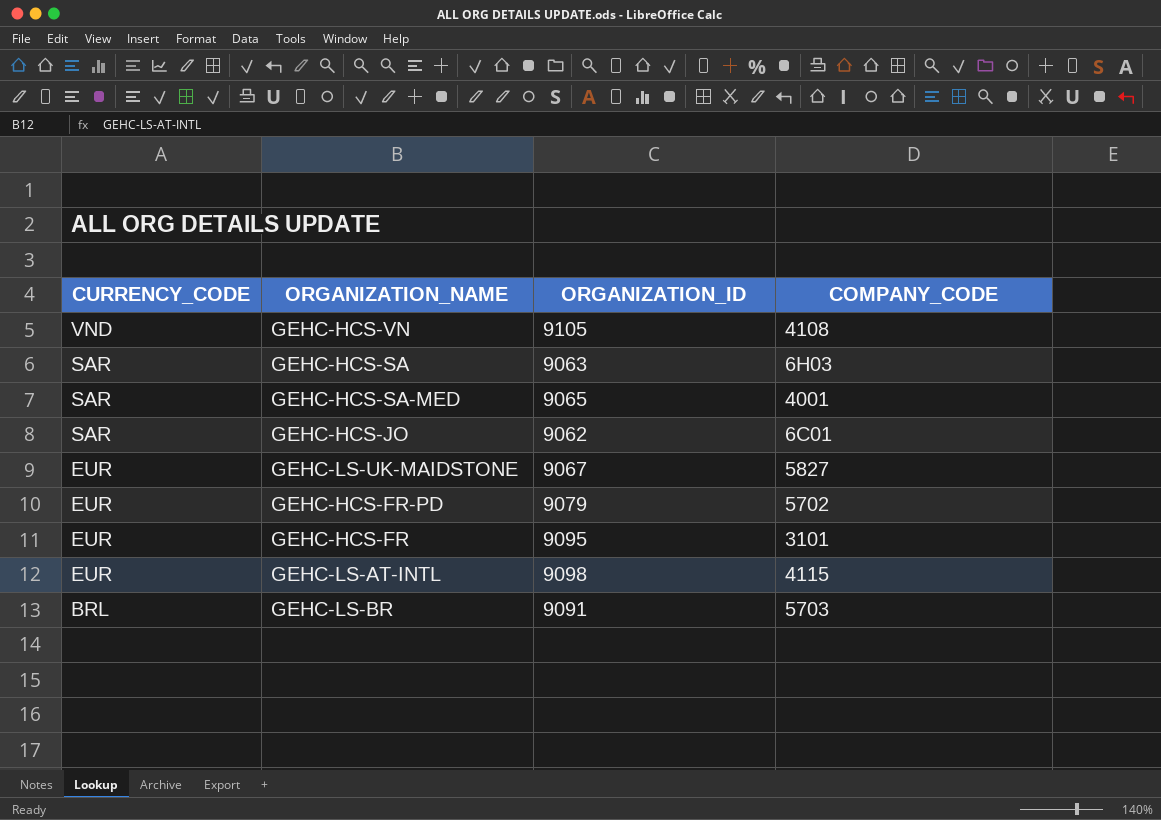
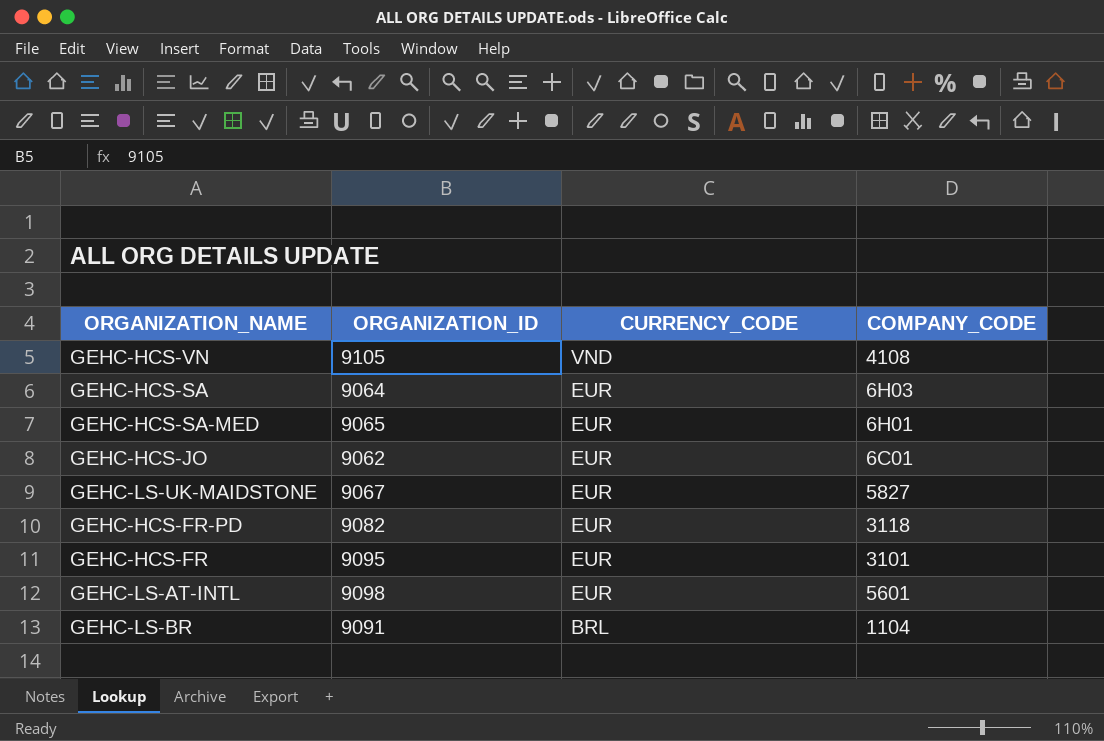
column CURRENCY_CODE | position: 1 -> 3
GEHC-HCS-SA | ORGANIZATION_ID: 9063 -> 9064
GEHC-HCS-SA | CURRENCY_CODE: SAR -> EUR
GEHC-HCS-SA-MED | CURRENCY_CODE: SAR -> EUR
GEHC-HCS-SA-MED | COMPANY_CODE: 4001 -> 6H01
GEHC-HCS-JO | CURRENCY_CODE: SAR -> EUR
GEHC-HCS-FR-PD | ORGANIZATION_ID: 9079 -> 9082
GEHC-HCS-FR-PD | COMPANY_CODE: 5702 -> 3118
GEHC-LS-AT-INTL | COMPANY_CODE: 4115 -> 5601
GEHC-LS-BR | COMPANY_CODE: 5703 -> 1104

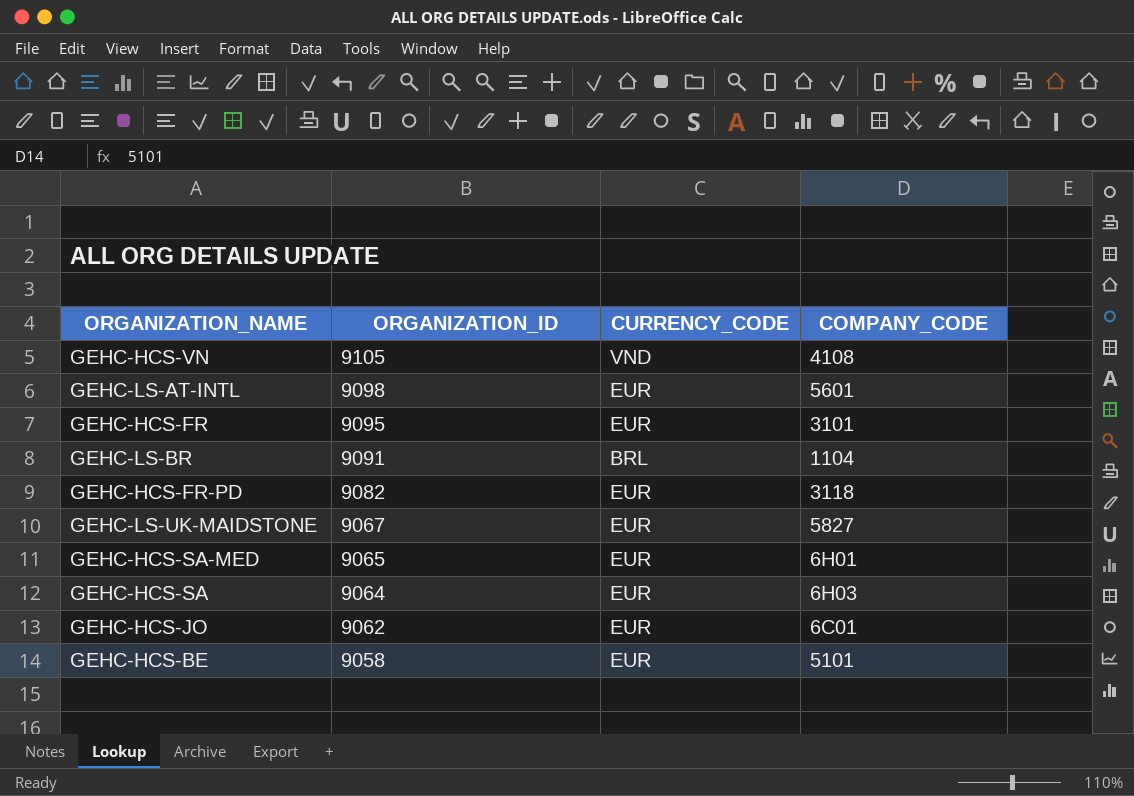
row order: CURRENCY_CODE descending -> ORGANIZATION_ID descending
row GEHC-HCS-BE: none -> 9058 | EUR | 5101

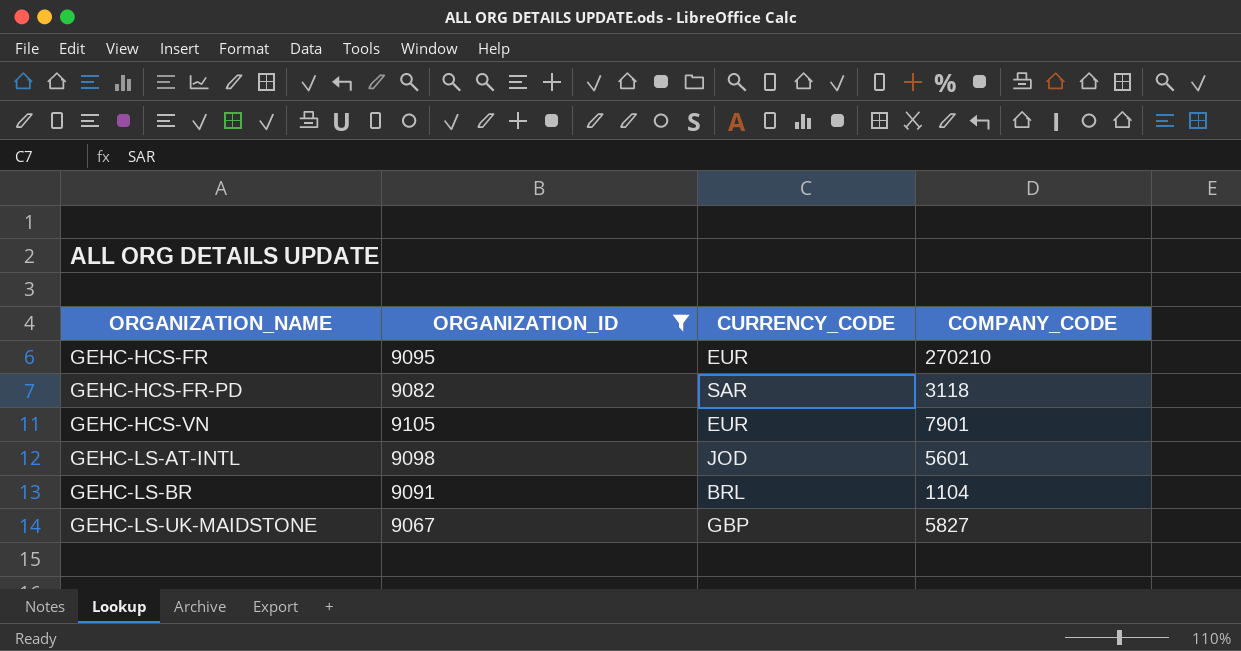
filter: none -> ORGANIZATION_ID >= 9067
row order: ORGANIZATION_ID descending -> ORGANIZATION_NAME ascending
GEHC-HCS-FR | COMPANY_CODE: 3101 -> 270210
GEHC-HCS-FR-PD | CURRENCY_CODE: EUR -> SAR
GEHC-HCS-VN | CURRENCY_CODE: VND -> EUR
GEHC-HCS-VN | COMPANY_CODE: 4108 -> 7901
GEHC-LS-AT-INTL | CURRENCY_CODE: EUR -> JOD
GEHC-LS-UK-MAIDSTONE | CURRENCY_CODE: EUR -> GBP

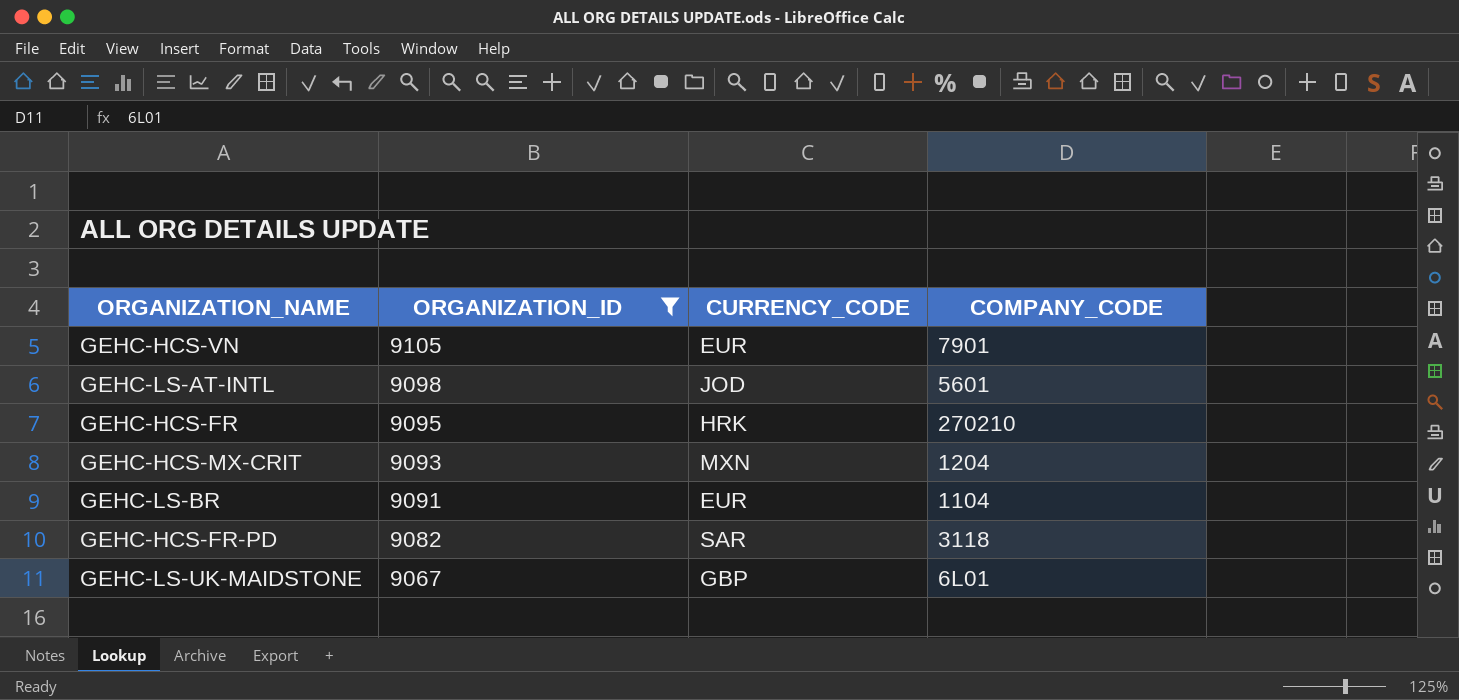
row order: ORGANIZATION_NAME ascending -> ORGANIZATION_ID descending
GEHC-HCS-FR | CURRENCY_CODE: EUR -> HRK
row GEHC-HCS-MX-CRIT: none -> 9093 | MXN | 1204
GEHC-LS-BR | CURRENCY_CODE: BRL -> EUR
GEHC-LS-UK-MAIDSTONE | COMPANY_CODE: 5827 -> 6L01

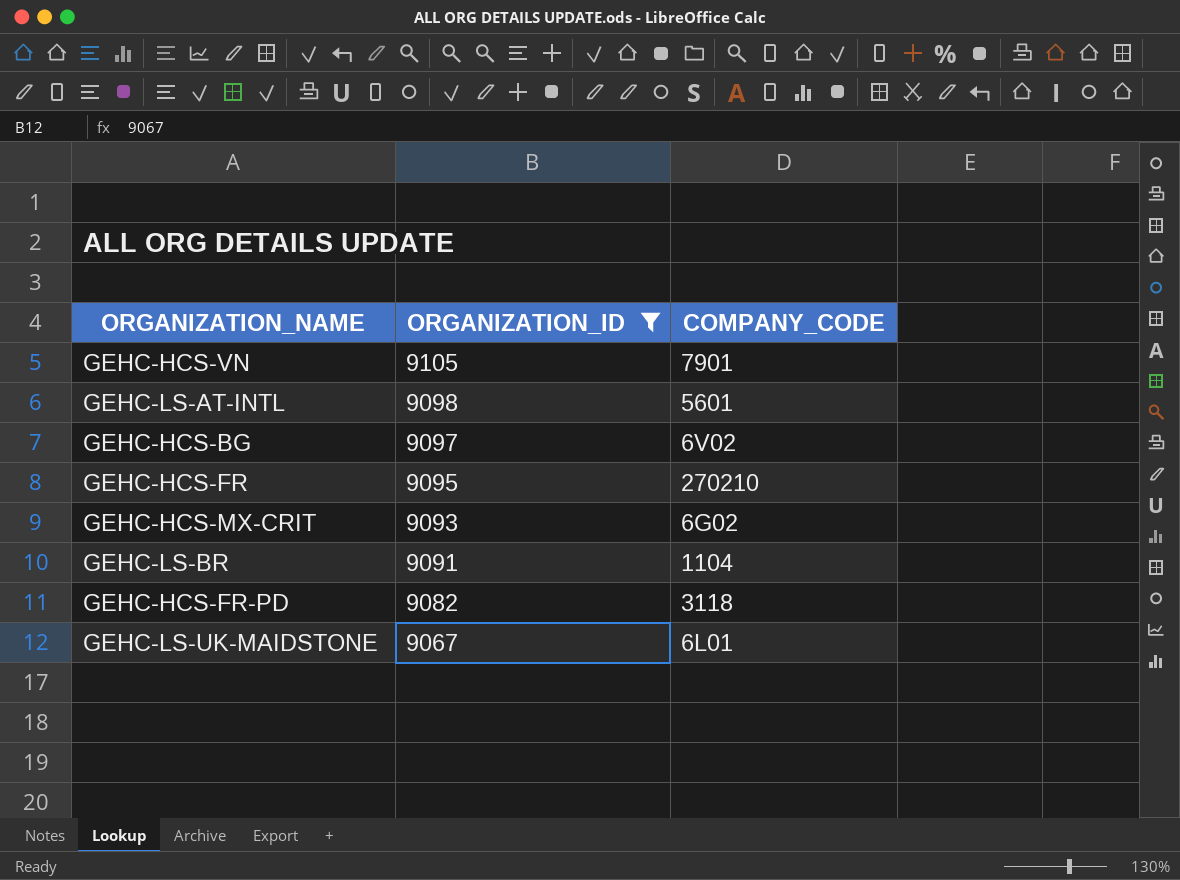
column CURRENCY_CODE | position: 3 -> none
row GEHC-HCS-BG: none -> 9097 | 6V02
GEHC-HCS-MX-CRIT | COMPANY_CODE: 1204 -> 6G02

